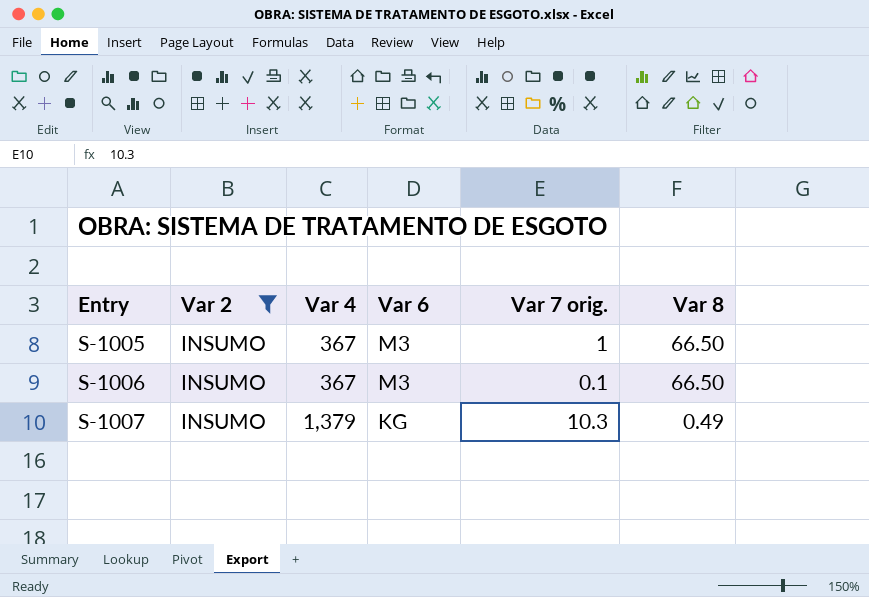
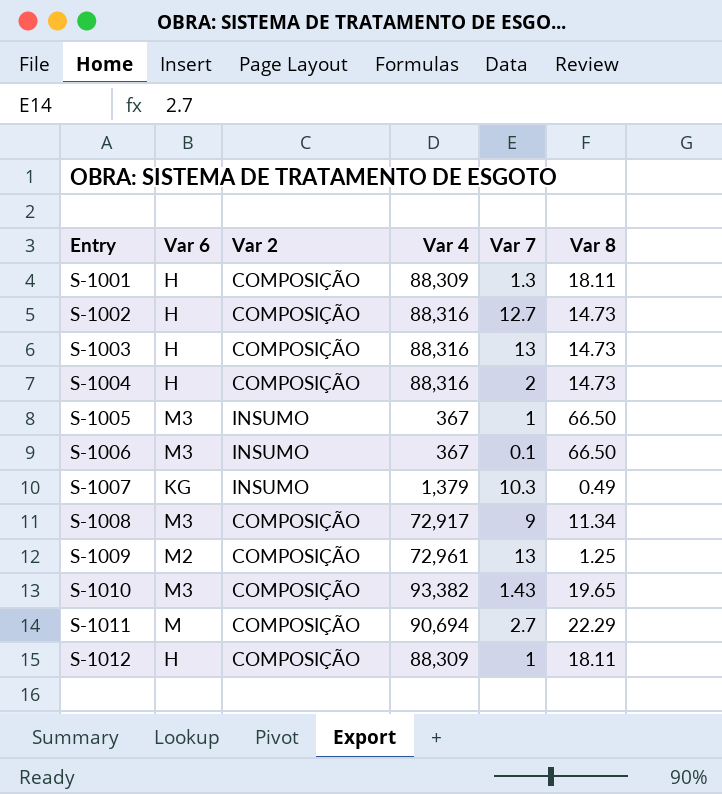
filter: Var 2 = INSUMO -> none
column Var 6 | position: 4 -> 2
column name: Var 7 orig. -> Var 7

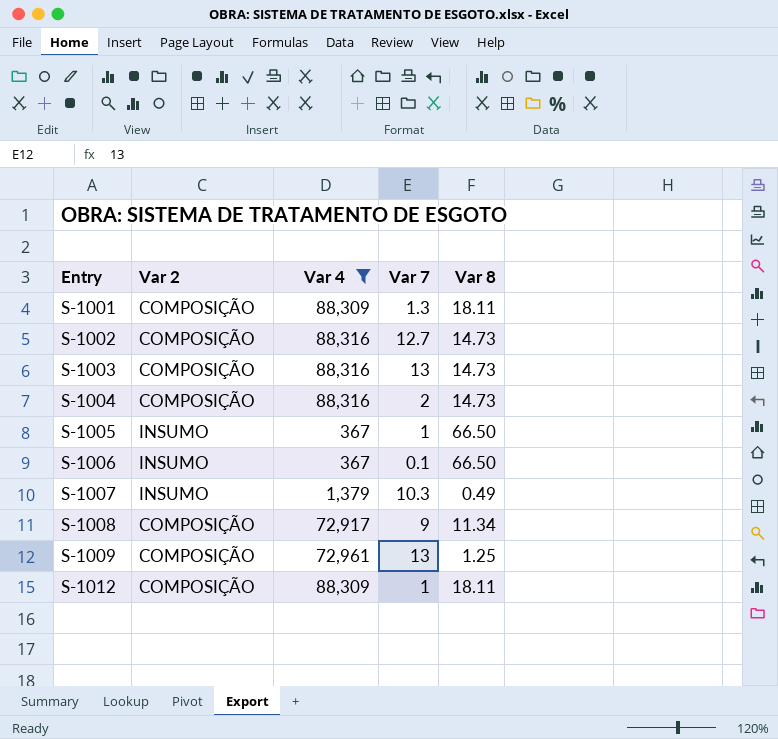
filter: none -> Var 4 <= 88,316
column Var 6 | position: 2 -> none

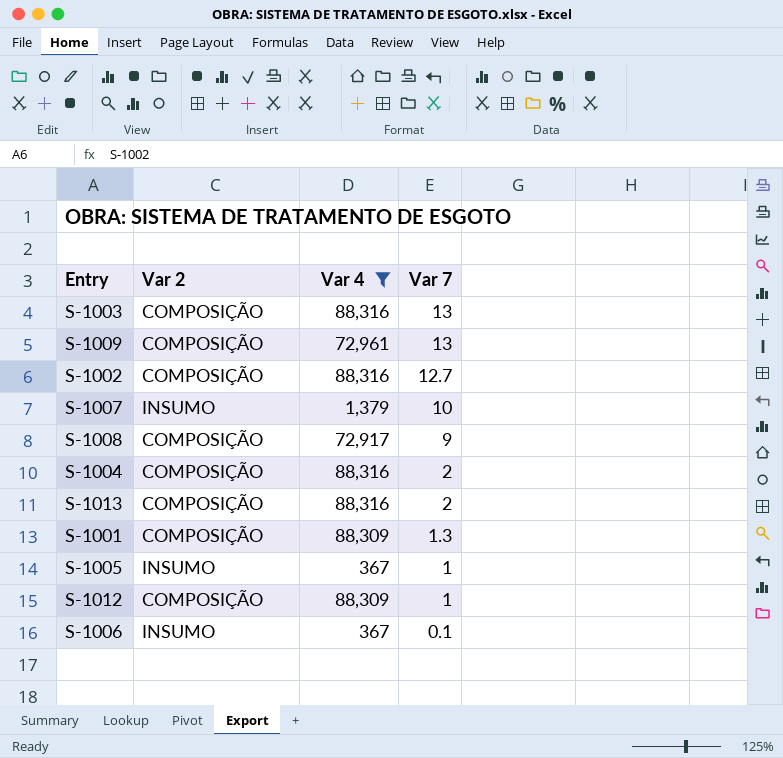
row order: Entry ascending -> Var 7 descending
column Var 8 | position: 5 -> none
S-1007 | Var 7: 10.3 -> 10
row S-1013: none -> COMPOSIÇÃO | 88,316 | 2

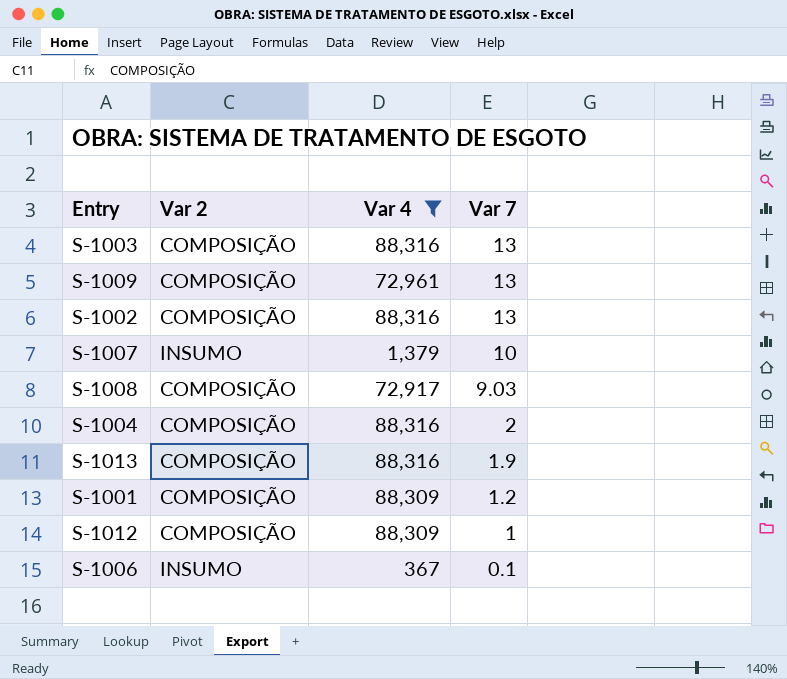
row S-1005: INSUMO | 367 | 1 -> none
S-1002 | Var 7: 12.7 -> 13
S-1008 | Var 7: 9 -> 9.03
S-1013 | Var 7: 2 -> 1.9
S-1001 | Var 7: 1.3 -> 1.2

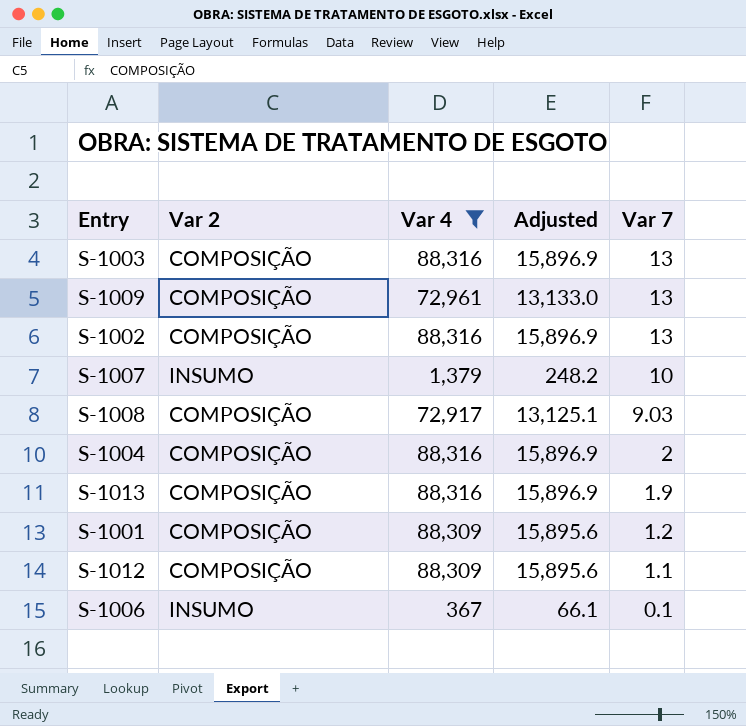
column Adjusted | formula: none -> [Var 4] * 0.18
S-1012 | Var 7: 1 -> 1.1

